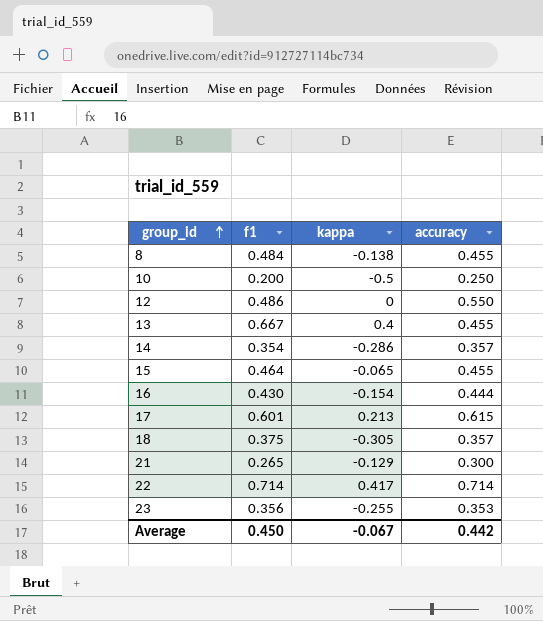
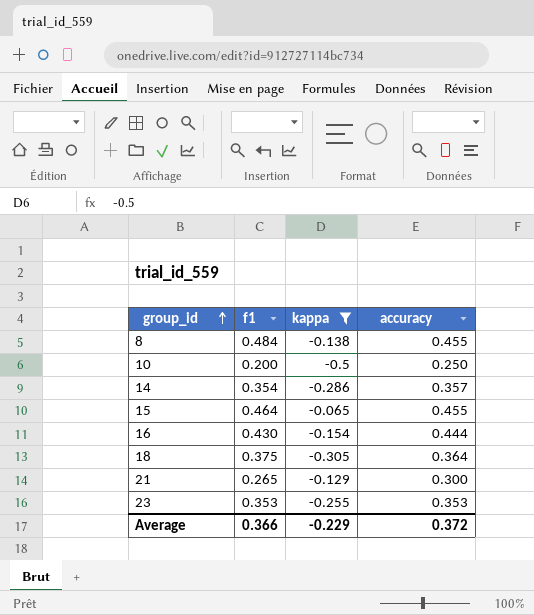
filter: none -> kappa <= -0.065
18 | accuracy: 0.357 -> 0.364
23 | f1: 0.356 -> 0.353
Average | f1: 0.450 -> 0.366
Average | kappa: -0.067 -> -0.229
Average | accuracy: 0.442 -> 0.372

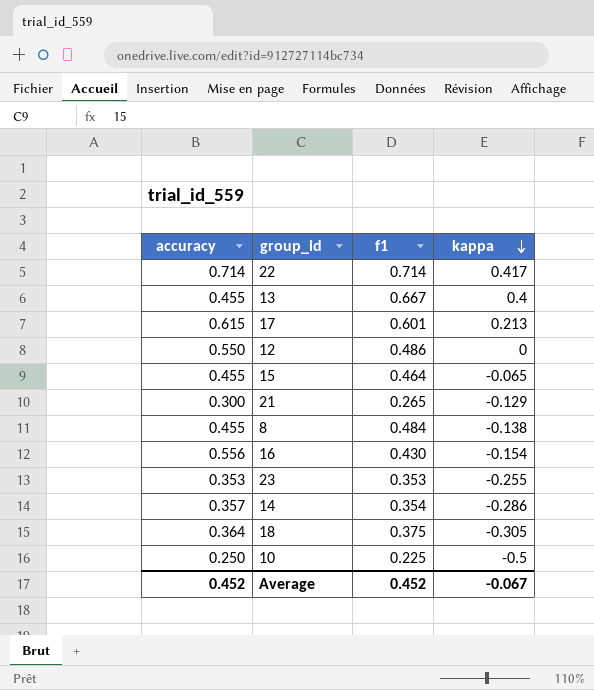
filter: kappa <= -0.065 -> none
row order: group_id ascending -> kappa descending
column accuracy | position: 4 -> 1
16 | accuracy: 0.444 -> 0.556
10 | f1: 0.200 -> 0.225
Average | accuracy: 0.372 -> 0.452
Average | f1: 0.366 -> 0.452
Average | kappa: -0.229 -> -0.067

